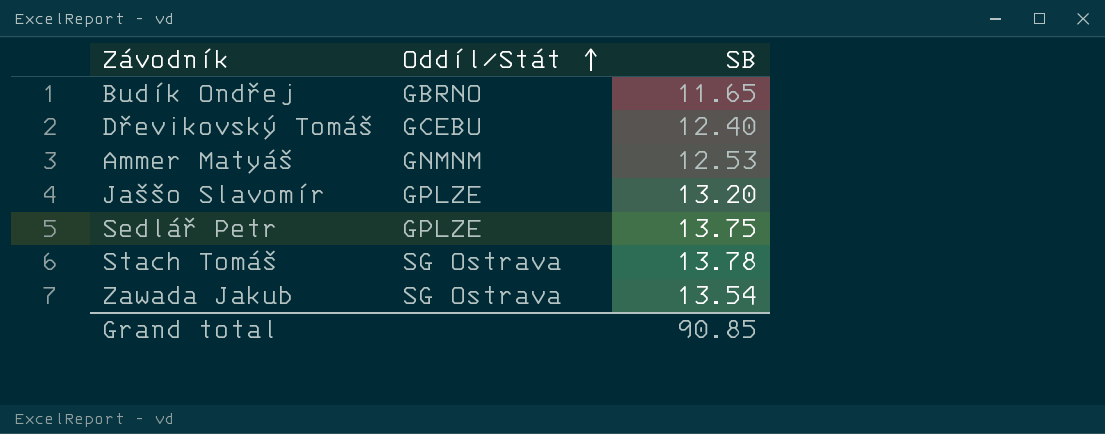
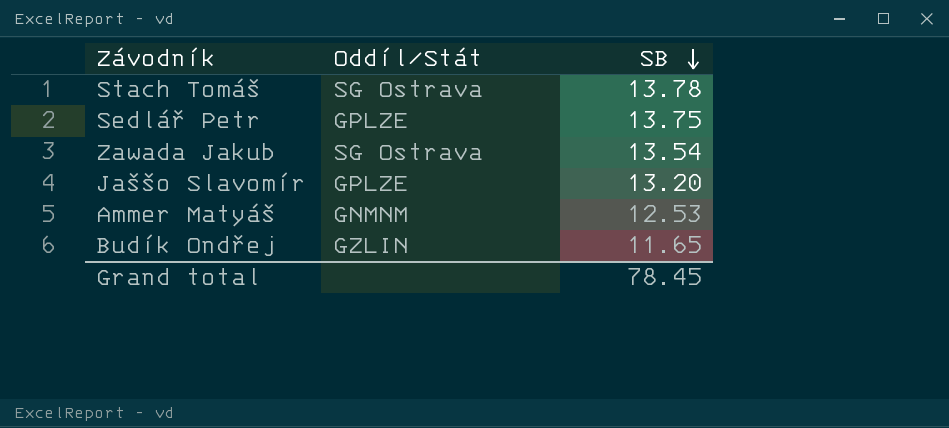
row order: Oddíl/Stát ascending -> SB descending
row Dřevikovský Tomáš: GCEBU | 12.40 -> none
Budík Ondřej | Oddíl/Stát: GBRNO -> GZLIN
Grand total | SB: 90.85 -> 78.45

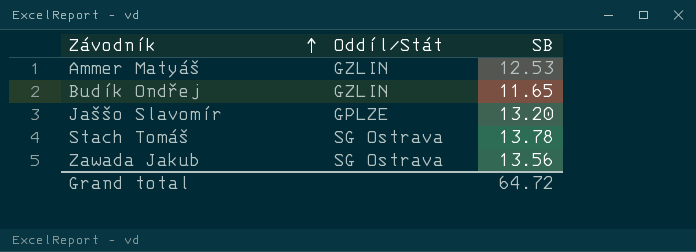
row order: SB descending -> Závodník ascending
row Sedlář Petr: GPLZE | 13.75 -> none
Ammer Matyáš | Oddíl/Stát: GNMNM -> GZLIN
Zawada Jakub | SB: 13.54 -> 13.56
Grand total | SB: 78.45 -> 64.72

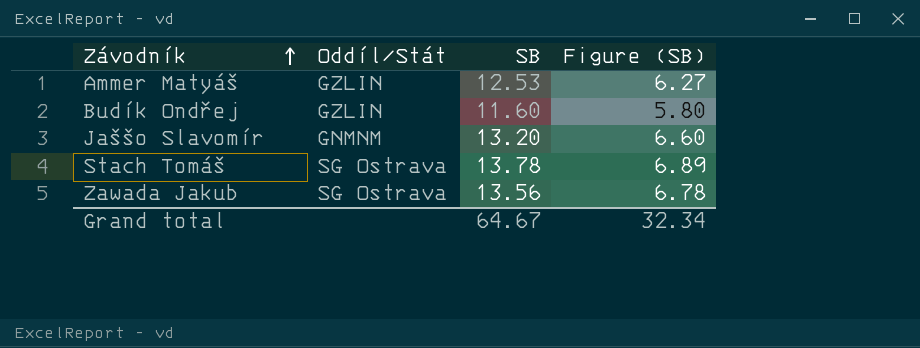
column Figure (SB) | formula: none -> [SB] * 0.5
Budík Ondřej | SB: 11.65 -> 11.60
Jaššo Slavomír | Oddíl/Stát: GPLZE -> GNMNM
Grand total | SB: 64.72 -> 64.67

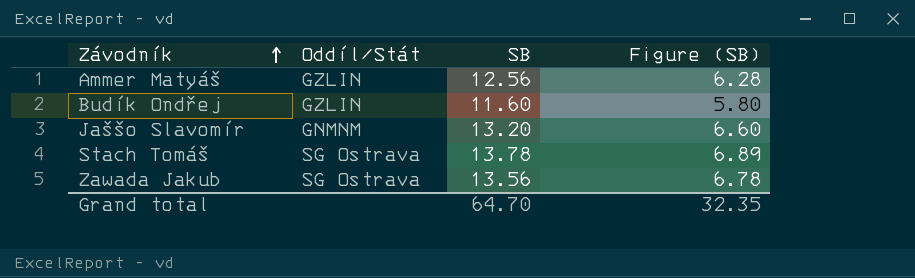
Ammer Matyáš | SB: 12.53 -> 12.56
Ammer Matyáš | Figure (SB): 6.27 -> 6.28
Grand total | SB: 64.67 -> 64.70
Grand total | Figure (SB): 32.34 -> 32.35

